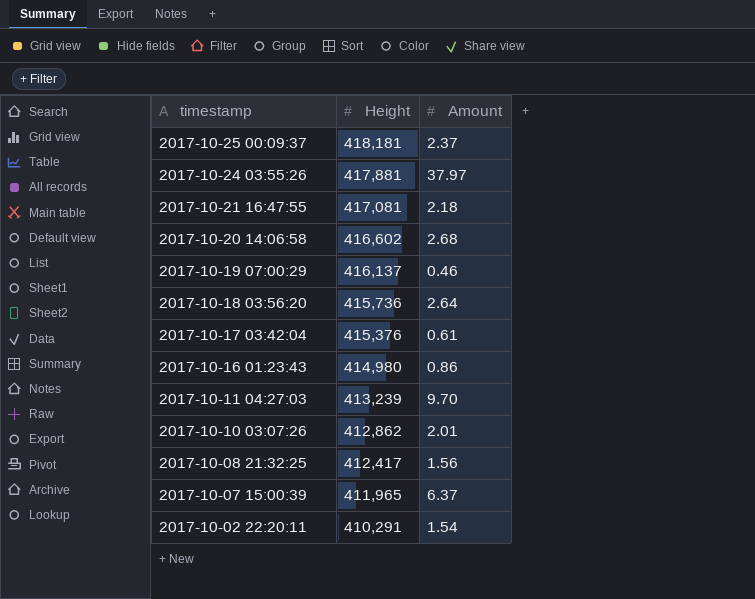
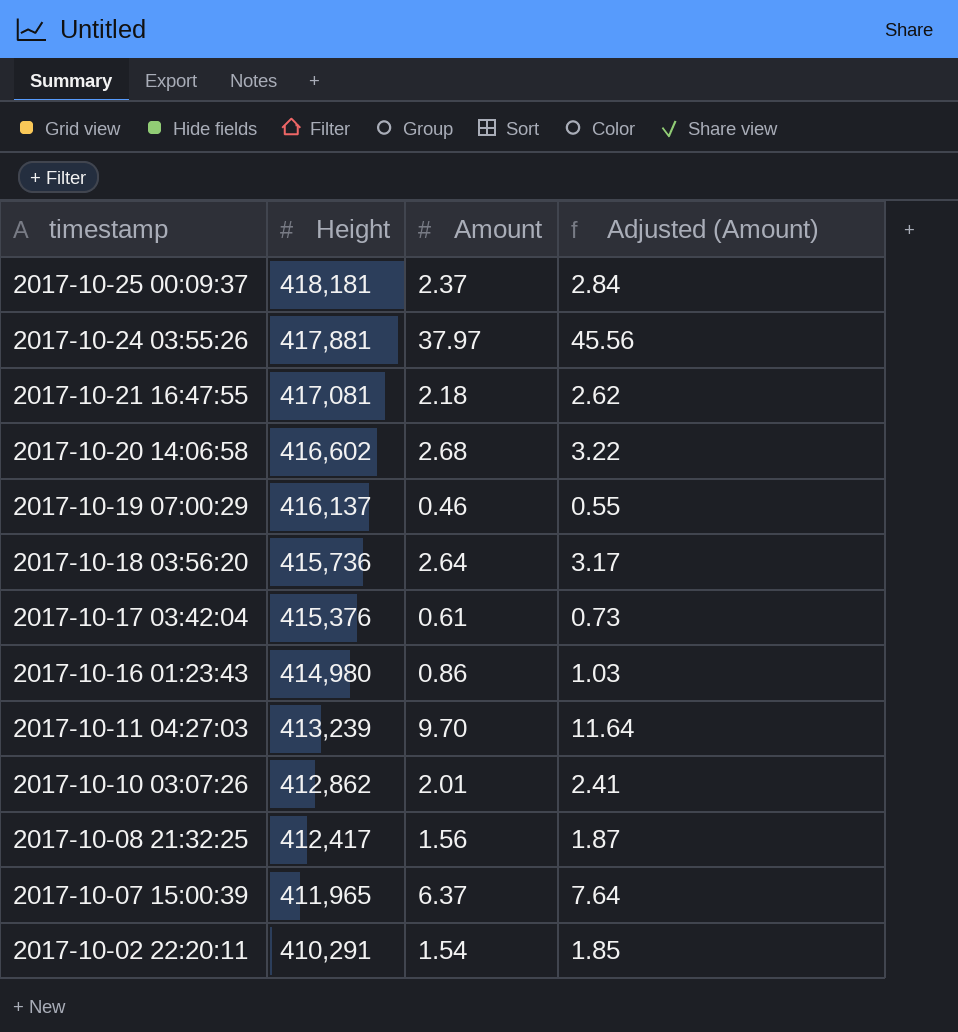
column Adjusted (Amount) | formula: none -> [Amount] * 1.2

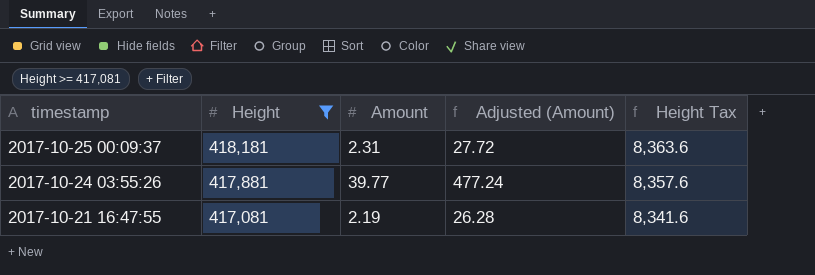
filter: none -> Height >= 417,081
column Adjusted (Amount) | formula: [Amount] * 1.2 -> [Amount] * 12
column Height Tax | formula: none -> [Height] * 0.02
2017-10-25 00:09:37 | Amount: 2.37 -> 2.31
2017-10-24 03:55:26 | Amount: 37.97 -> 39.77
2017-10-21 16:47:55 | Amount: 2.18 -> 2.19

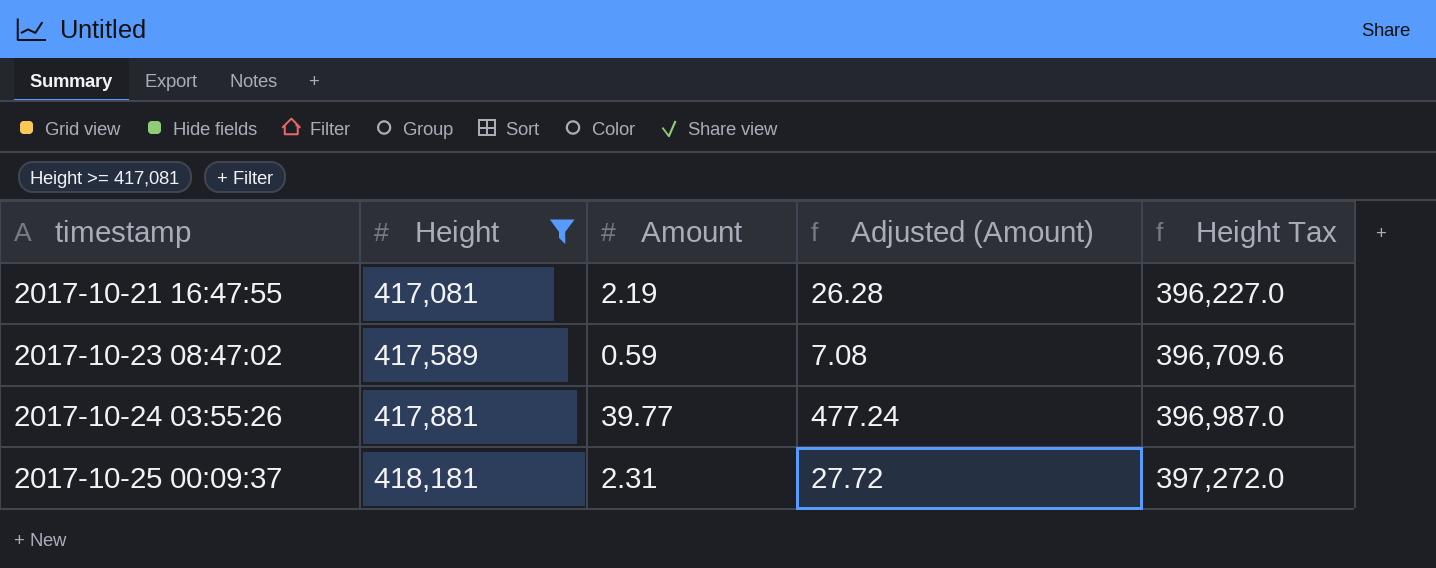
row order: timestamp descending -> timestamp ascending
column Height Tax | formula: [Height] * 0.02 -> [Height] * 0.95
row 2017-10-23 08:47:02: none -> 417,589 | 0.59 | 7.08 | 396,709.6

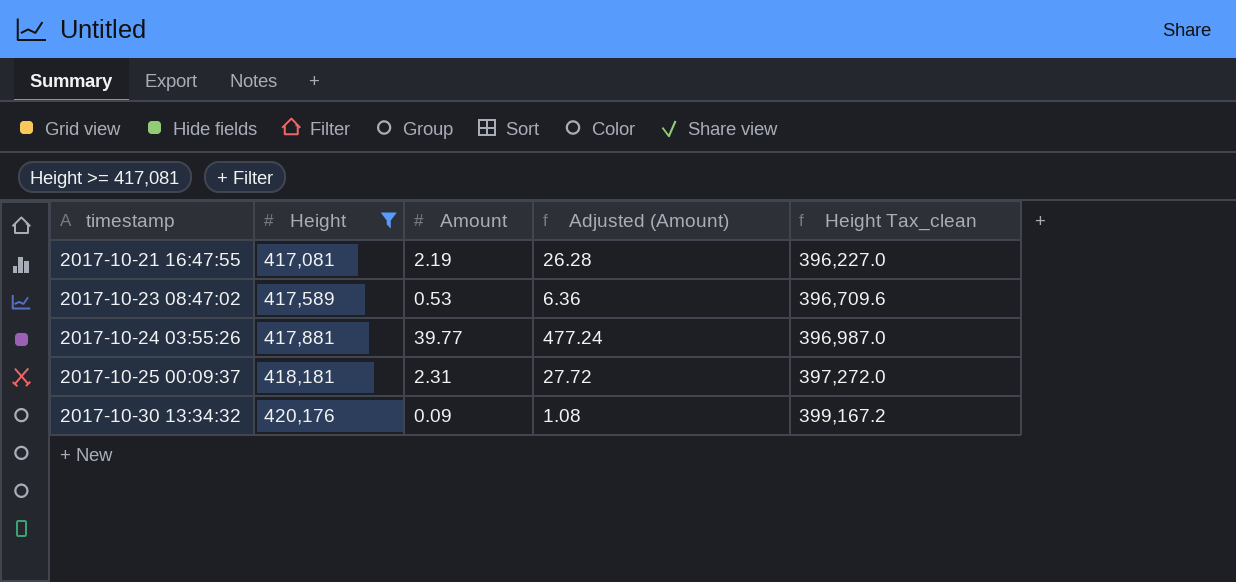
column name: Height Tax -> Height Tax_clean
2017-10-23 08:47:02 | Amount: 0.59 -> 0.53
2017-10-23 08:47:02 | Adjusted (Amount): 7.08 -> 6.36
row 2017-10-30 13:34:32: none -> 420,176 | 0.09 | 1.08 | 399,167.2

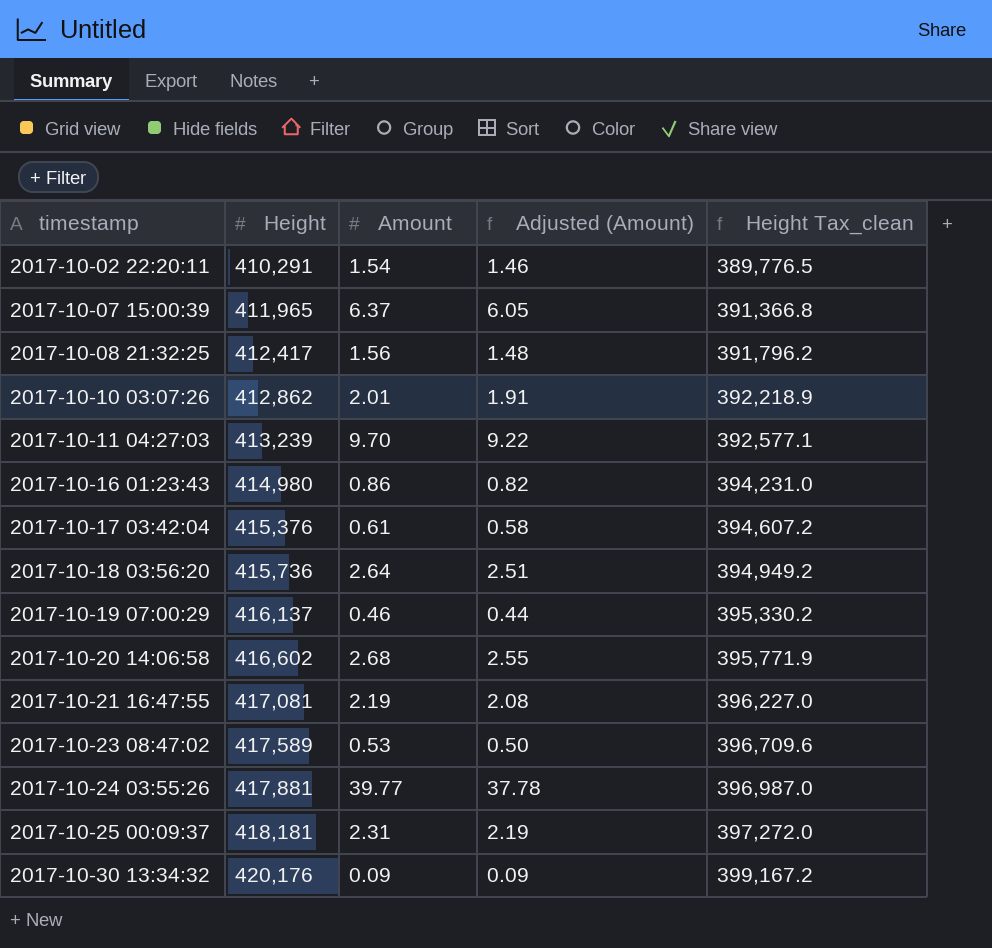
filter: Height >= 417,081 -> none
column Adjusted (Amount) | formula: [Amount] * 12 -> [Amount] * 0.95

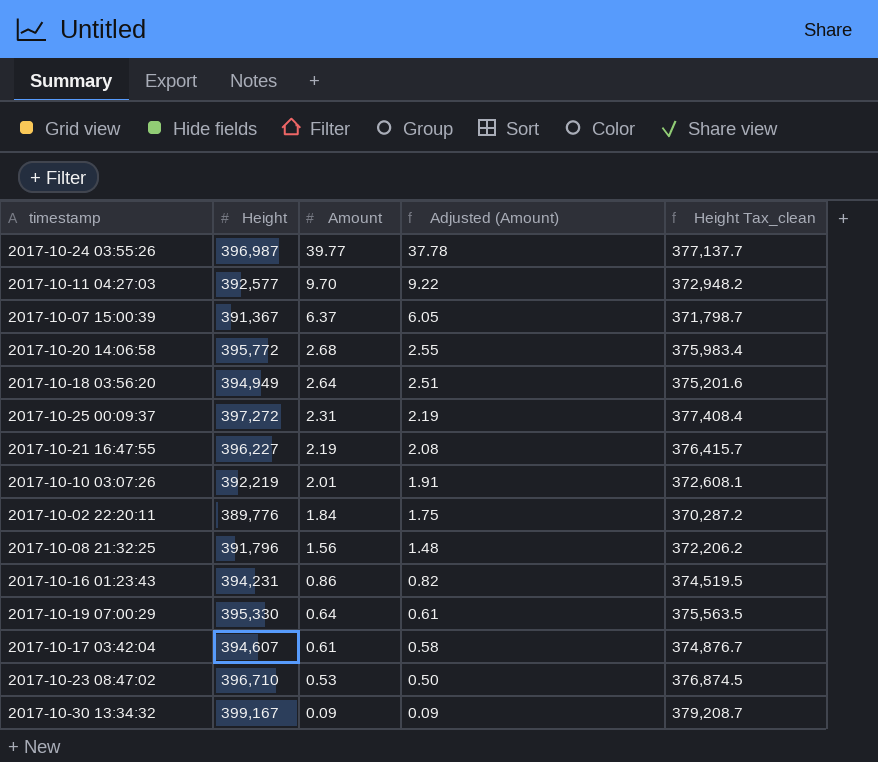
row order: timestamp ascending -> Amount descending
2017-10-24 03:55:26 | Height: 417,881 -> 396,987
2017-10-24 03:55:26 | Height Tax_clean: 396,987.0 -> 377,137.7
2017-10-11 04:27:03 | Height: 413,239 -> 392,577
2017-10-11 04:27:03 | Height Tax_clean: 392,577.1 -> 372,948.2
2017-10-07 15:00:39 | Height: 411,965 -> 391,367
2017-10-07 15:00:39 | Height Tax_clean: 391,366.8 -> 371,798.7
2017-10-20 14:06:58 | Height: 416,602 -> 395,772
2017-10-20 14:06:58 | Height Tax_clean: 395,771.9 -> 375,983.4
2017-10-18 03:56:20 | Height: 415,736 -> 394,949
2017-10-18 03:56:20 | Height Tax_clean: 394,949.2 -> 375,201.6
2017-10-25 00:09:37 | Height: 418,181 -> 397,272
2017-10-25 00:09:37 | Height Tax_clean: 397,272.0 -> 377,408.4
2017-10-21 16:47:55 | Height: 417,081 -> 396,227
2017-10-21 16:47:55 | Height Tax_clean: 396,227.0 -> 376,415.7
2017-10-10 03:07:26 | Height: 412,862 -> 392,219
2017-10-10 03:07:26 | Height Tax_clean: 392,218.9 -> 372,608.1
2017-10-02 22:20:11 | Height: 410,291 -> 389,776
2017-10-02 22:20:11 | Amount: 1.54 -> 1.84
2017-10-02 22:20:11 | Adjusted (Amount): 1.46 -> 1.75
2017-10-02 22:20:11 | Height Tax_clean: 389,776.5 -> 370,287.2
2017-10-08 21:32:25 | Height: 412,417 -> 391,796
2017-10-08 21:32:25 | Height Tax_clean: 391,796.2 -> 372,206.2
2017-10-16 01:23:43 | Height: 414,980 -> 394,231
2017-10-16 01:23:43 | Height Tax_clean: 394,231.0 -> 374,519.5
2017-10-19 07:00:29 | Height: 416,137 -> 395,330
2017-10-19 07:00:29 | Amount: 0.46 -> 0.64
2017-10-19 07:00:29 | Adjusted (Amount): 0.44 -> 0.61
2017-10-19 07:00:29 | Height Tax_clean: 395,330.2 -> 375,563.5
2017-10-17 03:42:04 | Height: 415,376 -> 394,607
2017-10-17 03:42:04 | Height Tax_clean: 394,607.2 -> 374,876.7
2017-10-23 08:47:02 | Height: 417,589 -> 396,710
2017-10-23 08:47:02 | Height Tax_clean: 396,709.6 -> 376,874.5
2017-10-30 13:34:32 | Height: 420,176 -> 399,167
2017-10-30 13:34:32 | Height Tax_clean: 399,167.2 -> 379,208.7

